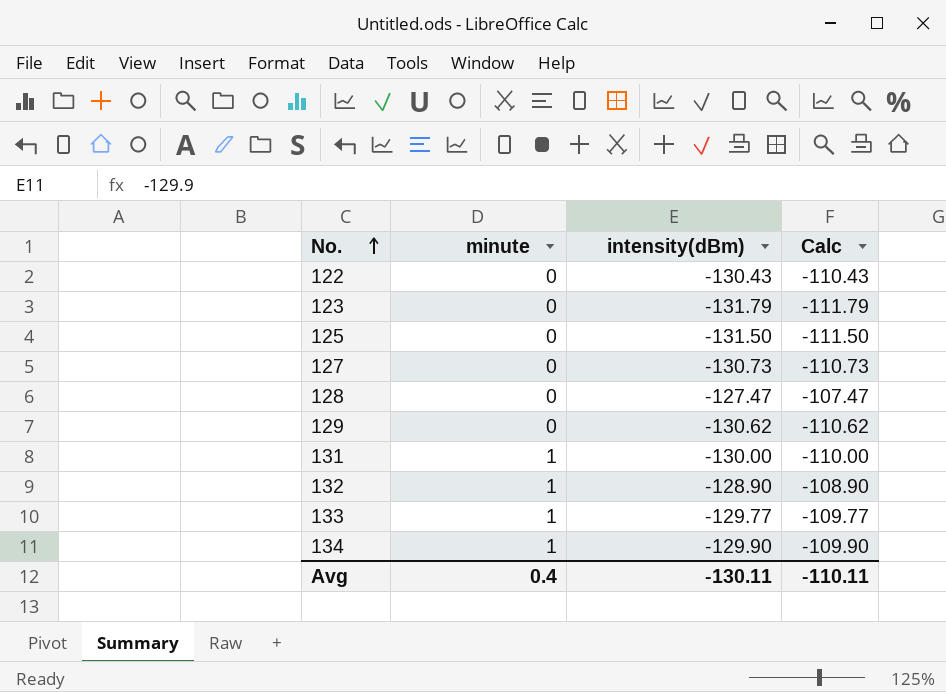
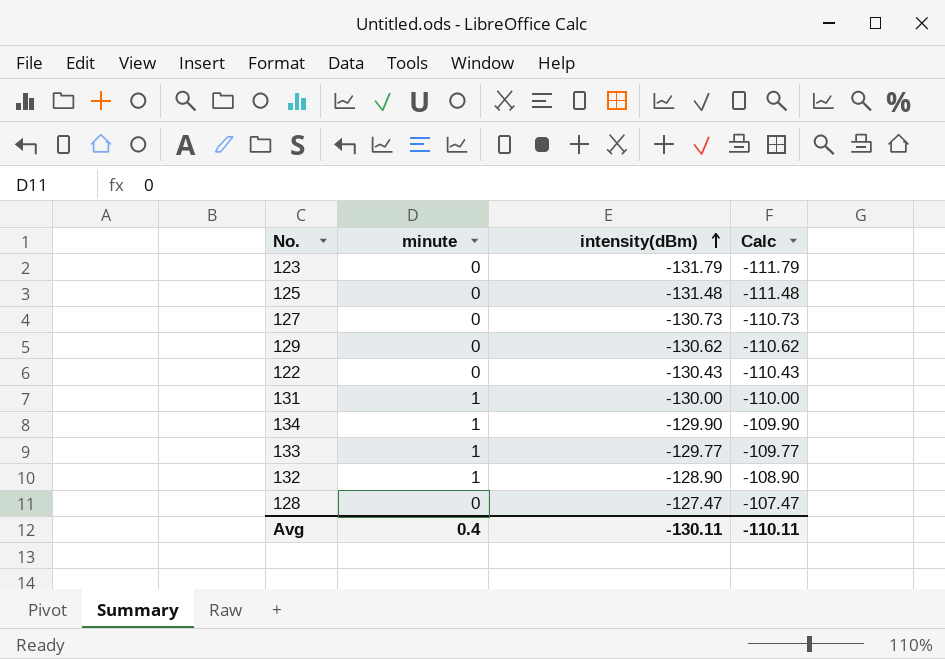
row order: No. ascending -> intensity(dBm) ascending
125 | intensity(dBm): -131.50 -> -131.48
125 | Calc: -111.50 -> -111.48

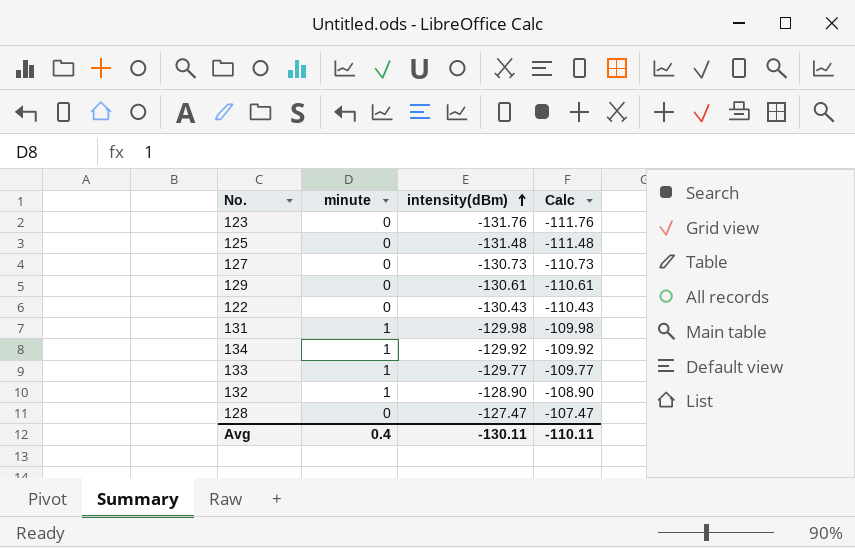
123 | intensity(dBm): -131.79 -> -131.76
123 | Calc: -111.79 -> -111.76
129 | intensity(dBm): -130.62 -> -130.61
129 | Calc: -110.62 -> -110.61
131 | intensity(dBm): -130.00 -> -129.98
131 | Calc: -110.00 -> -109.98
134 | intensity(dBm): -129.90 -> -129.92
134 | Calc: -109.90 -> -109.92

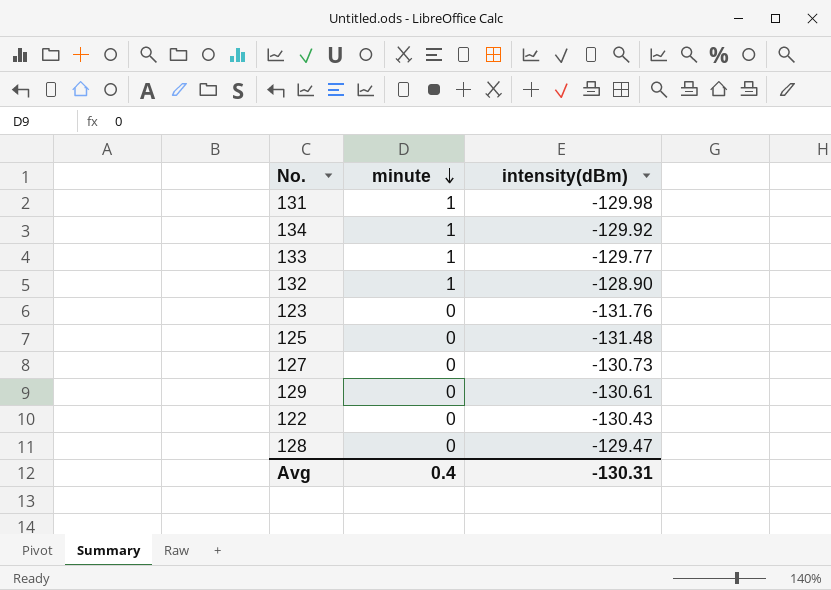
row order: intensity(dBm) ascending -> minute descending
column Calc | formula: [intensity(dBm)] + 20 -> none
128 | intensity(dBm): -127.47 -> -129.47
Avg | intensity(dBm): -130.11 -> -130.31

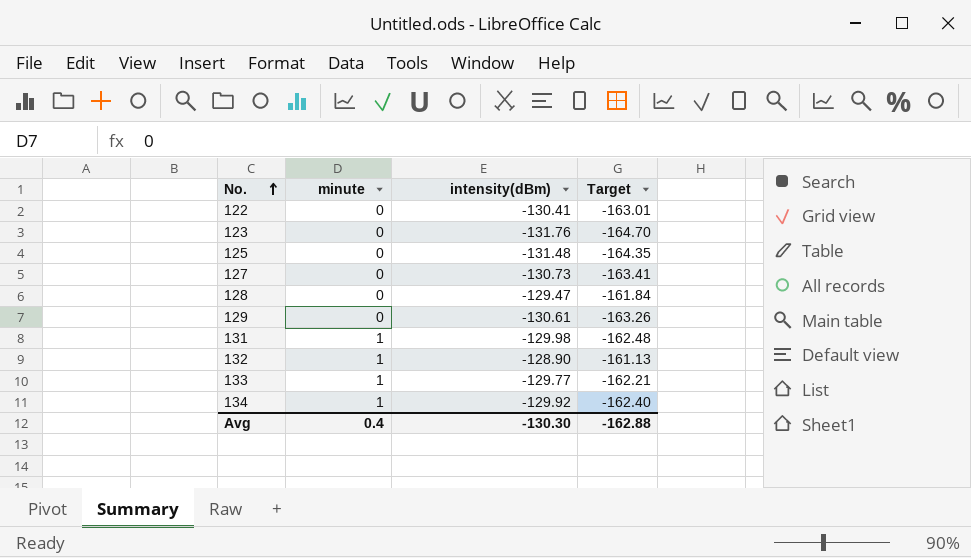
row order: minute descending -> No. ascending
column Target | formula: none -> [intensity(dBm)] * 1.25
122 | intensity(dBm): -130.43 -> -130.41
Avg | intensity(dBm): -130.31 -> -130.30

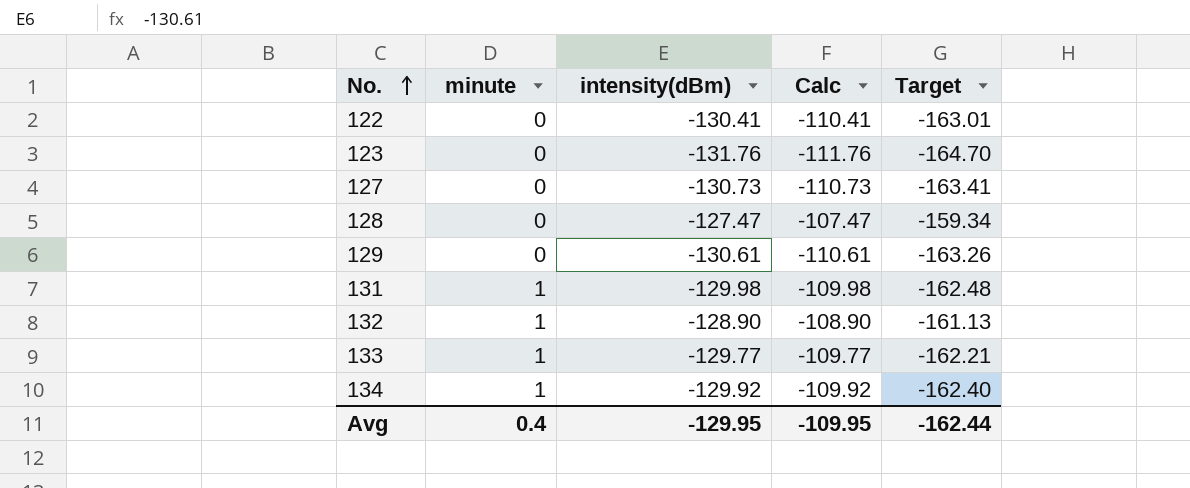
column Calc | formula: none -> [intensity(dBm)] + 20
row 125: 0 | -131.48 | -164.35 -> none
128 | intensity(dBm): -129.47 -> -127.47
128 | Target: -161.84 -> -159.34
Avg | intensity(dBm): -130.30 -> -129.95
Avg | Target: -162.88 -> -162.44

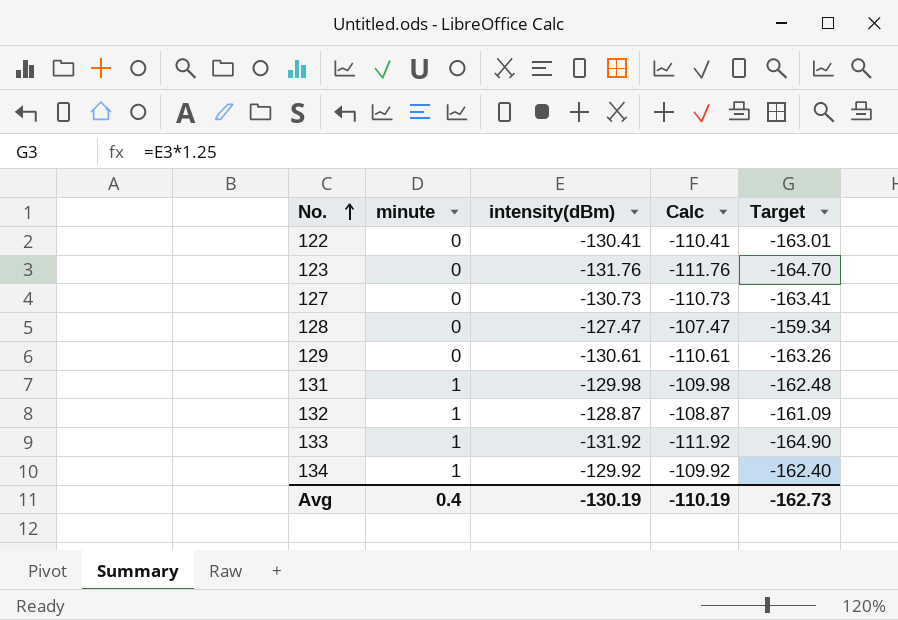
132 | intensity(dBm): -128.90 -> -128.87
132 | Calc: -108.90 -> -108.87
132 | Target: -161.13 -> -161.09
133 | intensity(dBm): -129.77 -> -131.92
133 | Calc: -109.77 -> -111.92
133 | Target: -162.21 -> -164.90
Avg | intensity(dBm): -129.95 -> -130.19
Avg | Calc: -109.95 -> -110.19
Avg | Target: -162.44 -> -162.73

